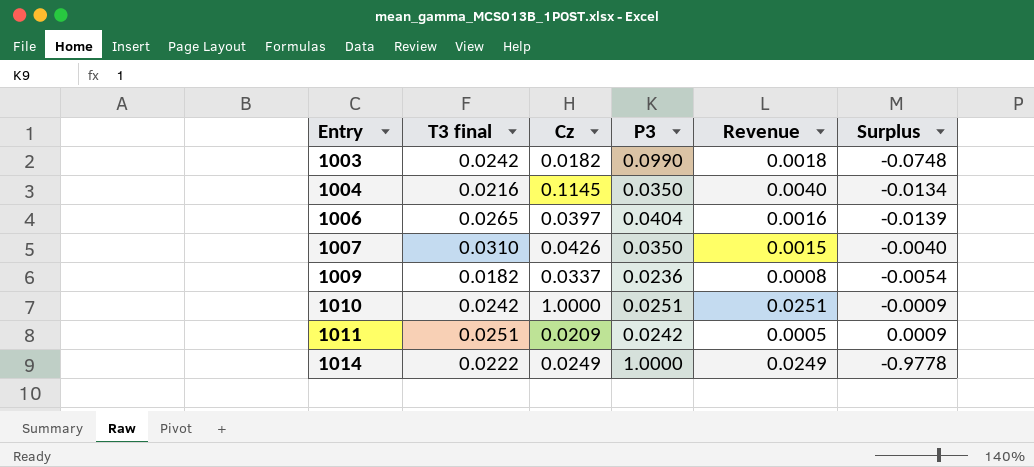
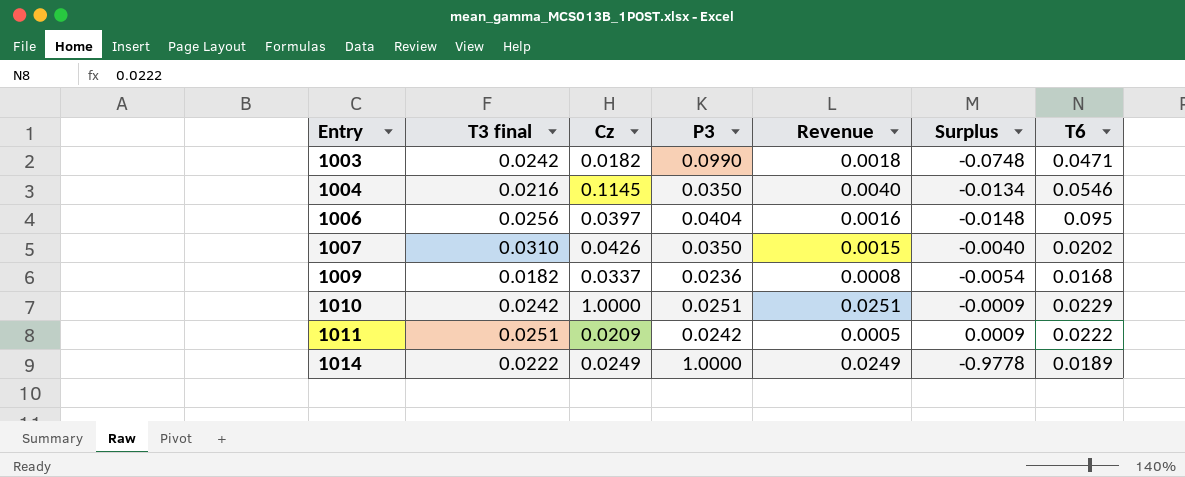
column T6 | position: none -> 7
1006 | T3 final: 0.0265 -> 0.0256
1006 | Surplus: -0.0139 -> -0.0148

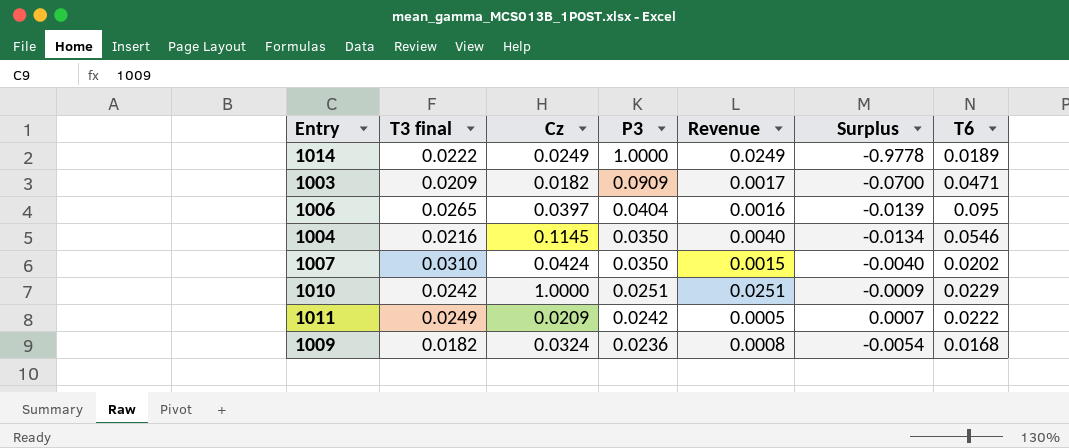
row order: Entry ascending -> P3 descending
1003 | T3 final: 0.0242 -> 0.0209
1003 | P3: 0.0990 -> 0.0909
1003 | Revenue: 0.0018 -> 0.0017
1003 | Surplus: -0.0748 -> -0.0700
1006 | T3 final: 0.0256 -> 0.0265
1006 | Surplus: -0.0148 -> -0.0139
1007 | Cz: 0.0426 -> 0.0424
1011 | T3 final: 0.0251 -> 0.0249
1011 | Surplus: 0.0009 -> 0.0007
1009 | Cz: 0.0337 -> 0.0324

